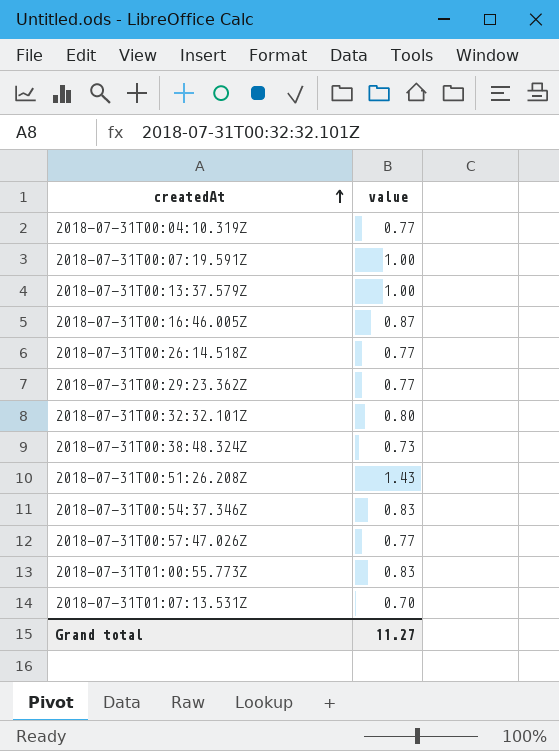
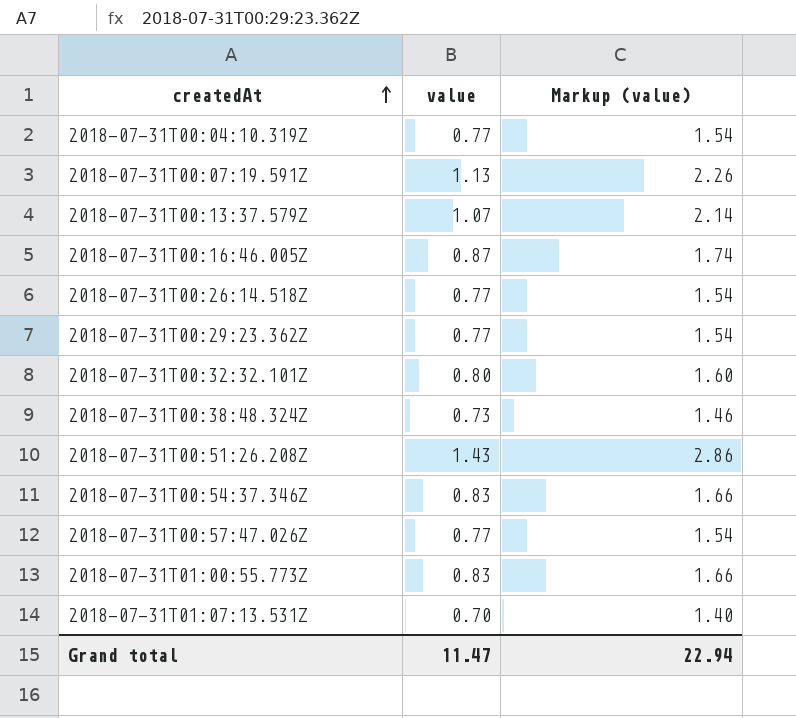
column Markup (value) | formula: none -> [value] * 2
2018-07-31T00:07:19.591Z | value: 1.00 -> 1.13
2018-07-31T00:13:37.579Z | value: 1.00 -> 1.07
Grand total | value: 11.27 -> 11.47

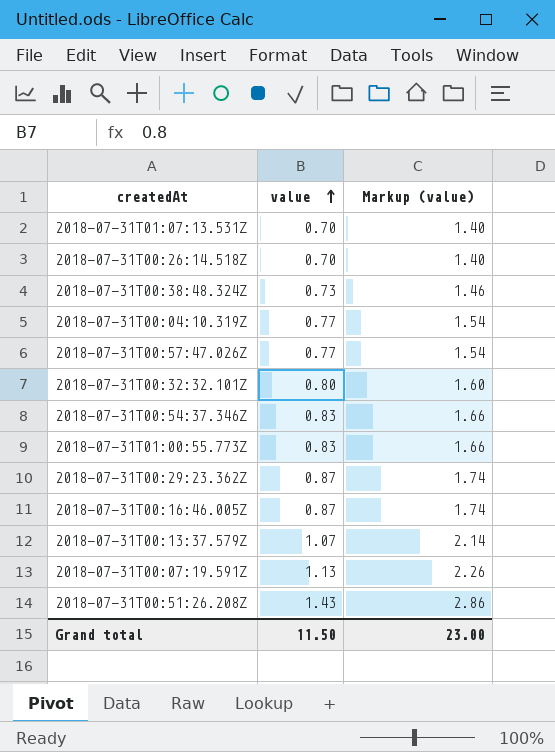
row order: createdAt ascending -> value ascending
2018-07-31T00:26:14.518Z | value: 0.77 -> 0.70
2018-07-31T00:26:14.518Z | Markup (value): 1.54 -> 1.40
2018-07-31T00:29:23.362Z | value: 0.77 -> 0.87
2018-07-31T00:29:23.362Z | Markup (value): 1.54 -> 1.74
Grand total | value: 11.47 -> 11.50
Grand total | Markup (value): 22.94 -> 23.00

